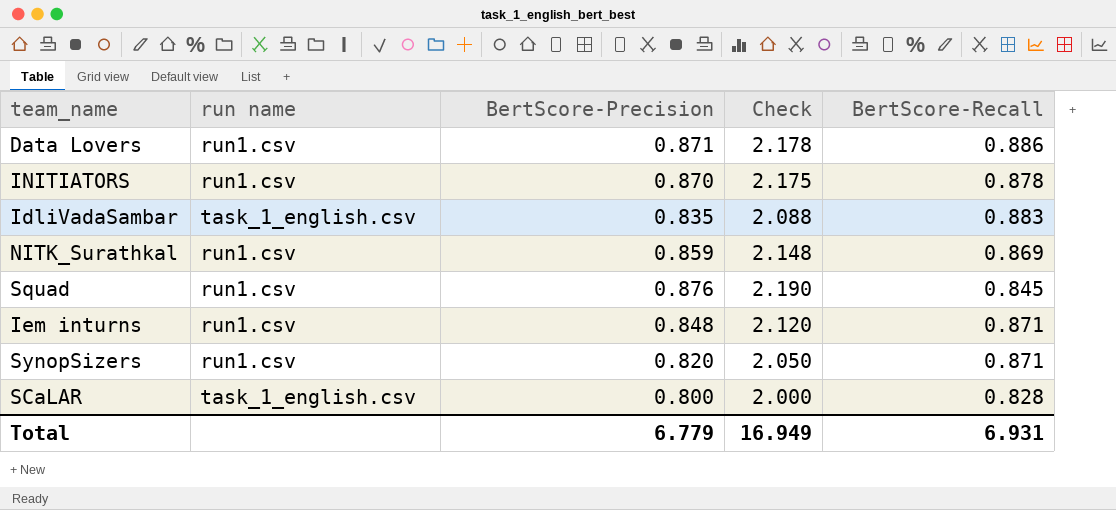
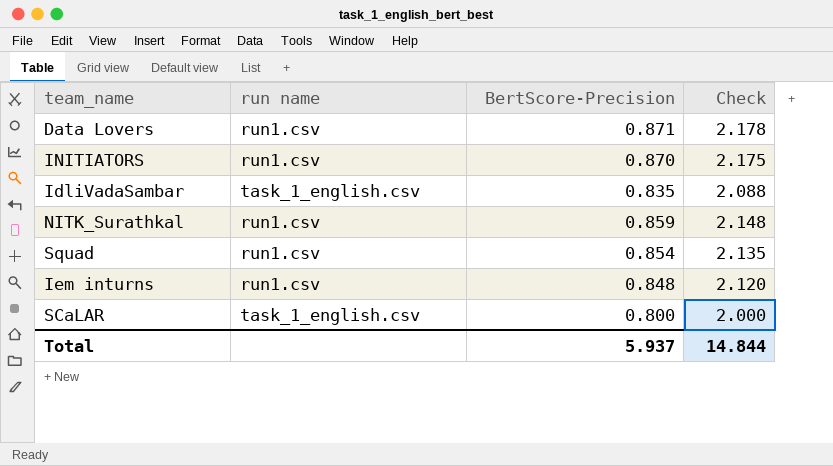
column BertScore-Recall | position: 5 -> none
row SynopSizers: run1.csv | 0.820 | 2.050 | 0.871 -> none
Squad | BertScore-Precision: 0.876 -> 0.854
Squad | Check: 2.190 -> 2.135
Total | BertScore-Precision: 6.779 -> 5.937
Total | Check: 16.949 -> 14.844

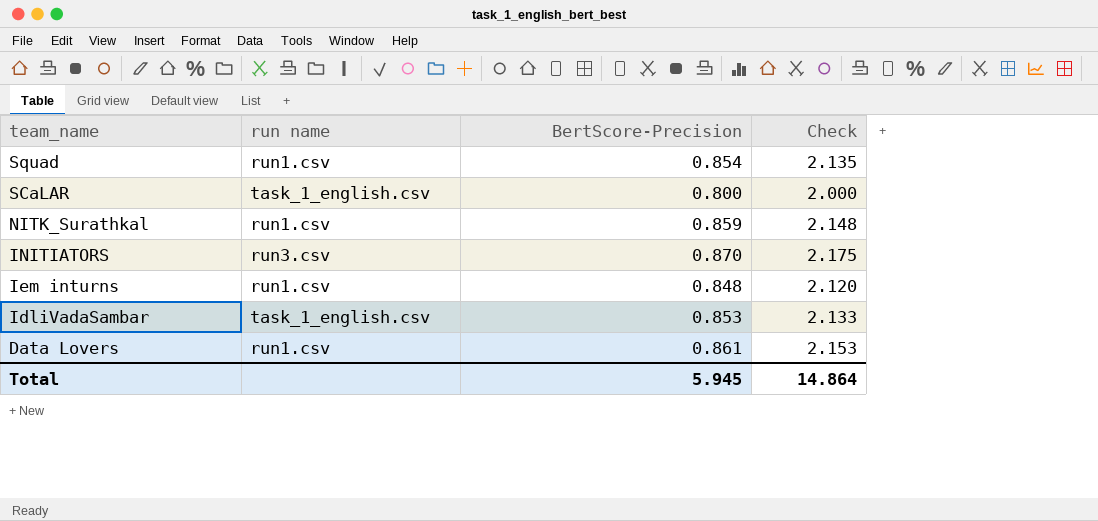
row order: none -> team_name descending
INITIATORS | run name: run1.csv -> run3.csv
IdliVadaSambar | BertScore-Precision: 0.835 -> 0.853
IdliVadaSambar | Check: 2.088 -> 2.133
Data Lovers | BertScore-Precision: 0.871 -> 0.861
Data Lovers | Check: 2.178 -> 2.153
Total | BertScore-Precision: 5.937 -> 5.945
Total | Check: 14.844 -> 14.864

